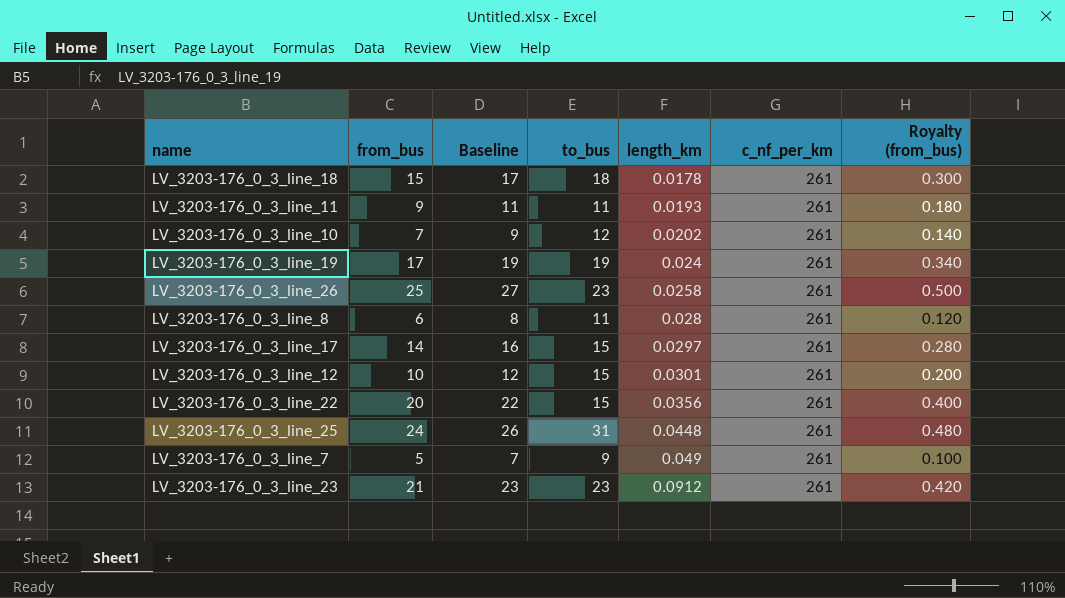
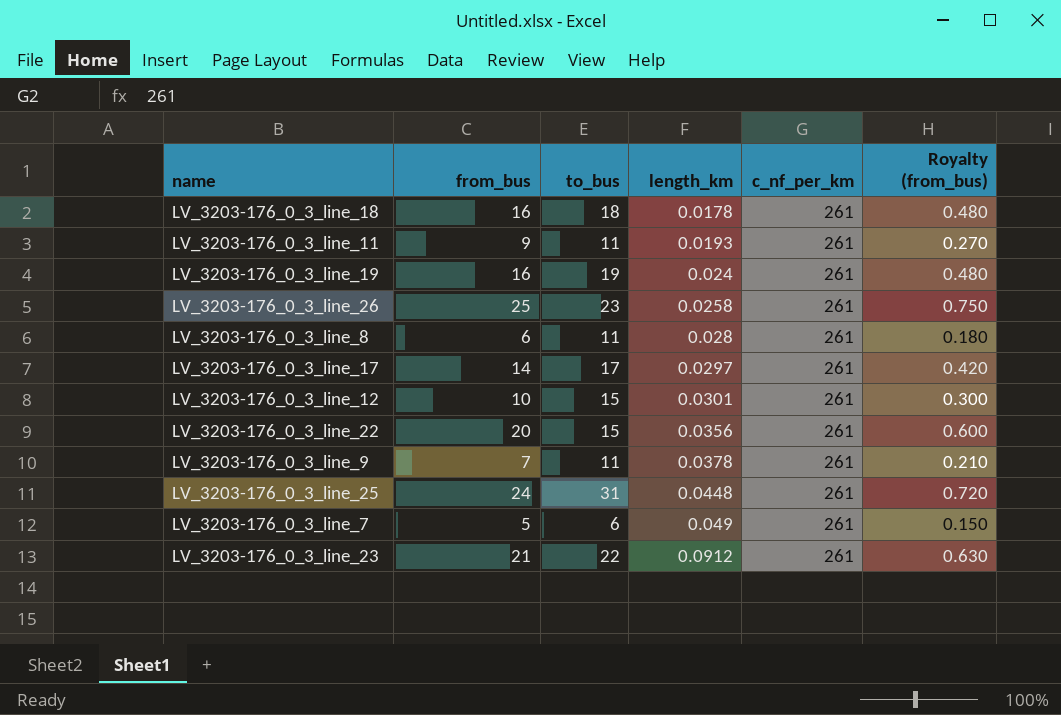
column Baseline | formula: [from_bus] + 2 -> none
column Royalty (from_bus) | formula: [from_bus] * 0.02 -> [from_bus] * 0.03
row LV_3203-176_0_3_line_10: 7 | 9 | 12 | 0.0202 | 261 | 0.140 -> none
LV_3203-176_0_3_line_18 | from_bus: 15 -> 16
LV_3203-176_0_3_line_19 | from_bus: 17 -> 16
LV_3203-176_0_3_line_17 | to_bus: 15 -> 17
row LV_3203-176_0_3_line_9: none -> 7 | 11 | 0.0378 | 261 | 0.210
LV_3203-176_0_3_line_7 | to_bus: 9 -> 6
LV_3203-176_0_3_line_23 | to_bus: 23 -> 22

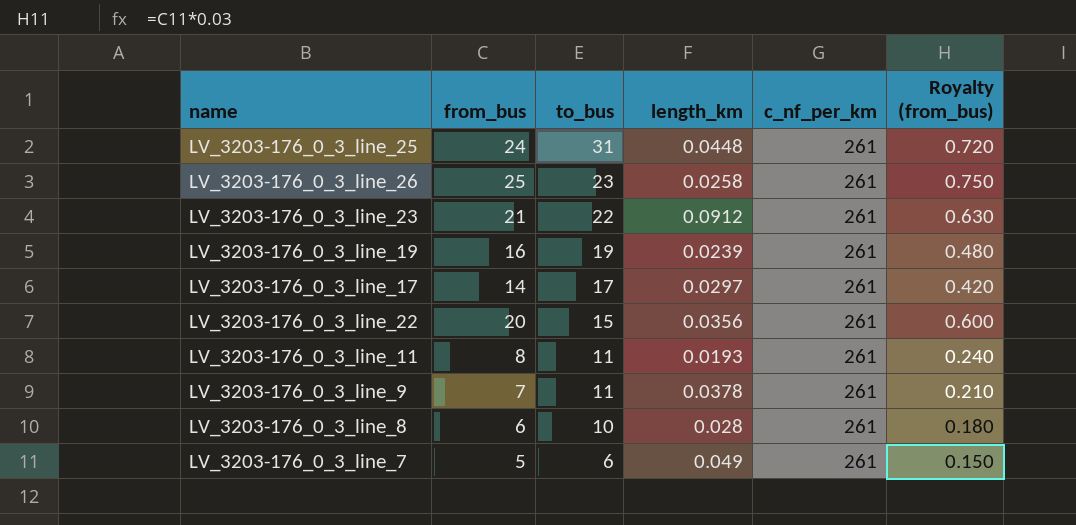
row order: length_km ascending -> to_bus descending
row LV_3203-176_0_3_line_18: 16 | 18 | 0.0178 | 261 | 0.480 -> none
row LV_3203-176_0_3_line_12: 10 | 15 | 0.0301 | 261 | 0.300 -> none
LV_3203-176_0_3_line_19 | length_km: 0.024 -> 0.0239
LV_3203-176_0_3_line_11 | from_bus: 9 -> 8
LV_3203-176_0_3_line_11 | Royalty (from_bus): 0.270 -> 0.240
LV_3203-176_0_3_line_8 | to_bus: 11 -> 10

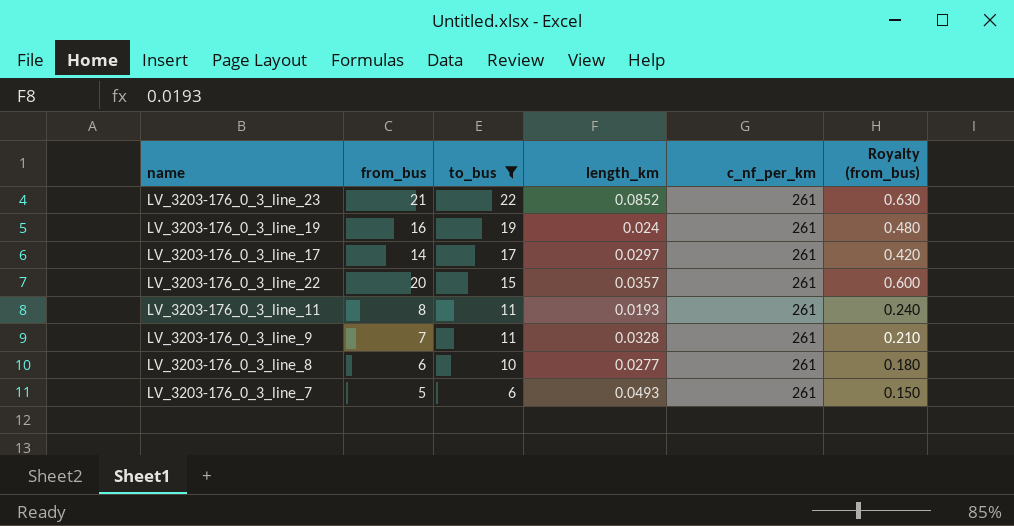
filter: none -> to_bus <= 22
LV_3203-176_0_3_line_23 | length_km: 0.0912 -> 0.0852
LV_3203-176_0_3_line_19 | length_km: 0.0239 -> 0.024
LV_3203-176_0_3_line_22 | length_km: 0.0356 -> 0.0357
LV_3203-176_0_3_line_9 | length_km: 0.0378 -> 0.0328
LV_3203-176_0_3_line_8 | length_km: 0.028 -> 0.0277
LV_3203-176_0_3_line_7 | length_km: 0.049 -> 0.0493

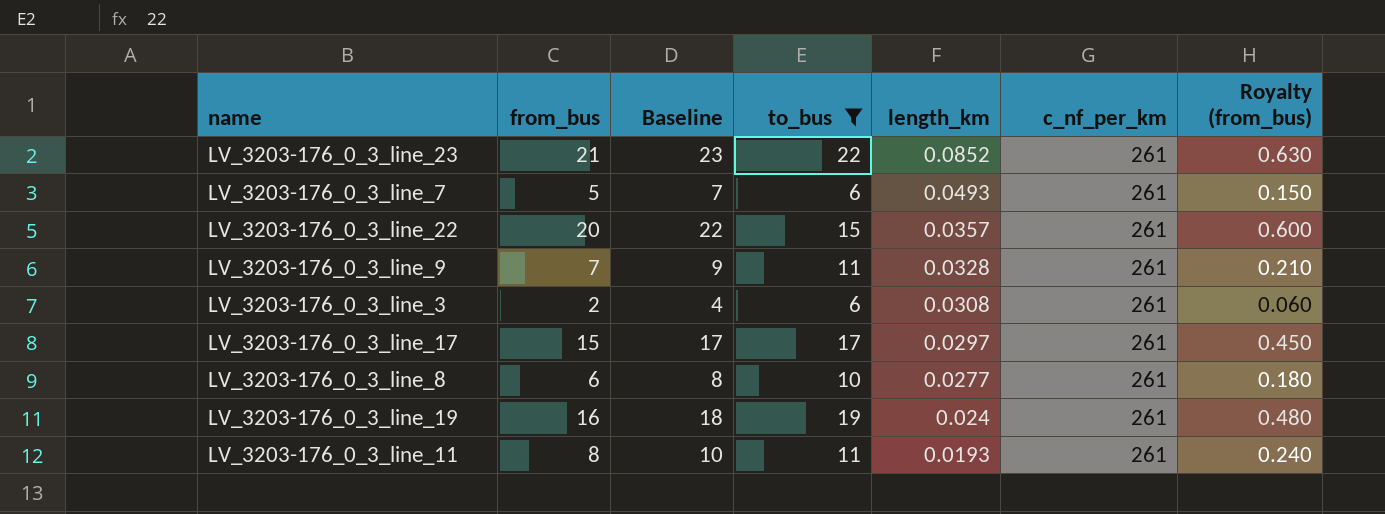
row order: to_bus descending -> length_km descending
column Baseline | formula: none -> [from_bus] + 2
row LV_3203-176_0_3_line_3: none -> 2 | 4 | 6 | 0.0308 | 261 | 0.060
LV_3203-176_0_3_line_17 | from_bus: 14 -> 15
LV_3203-176_0_3_line_17 | Royalty (from_bus): 0.420 -> 0.450

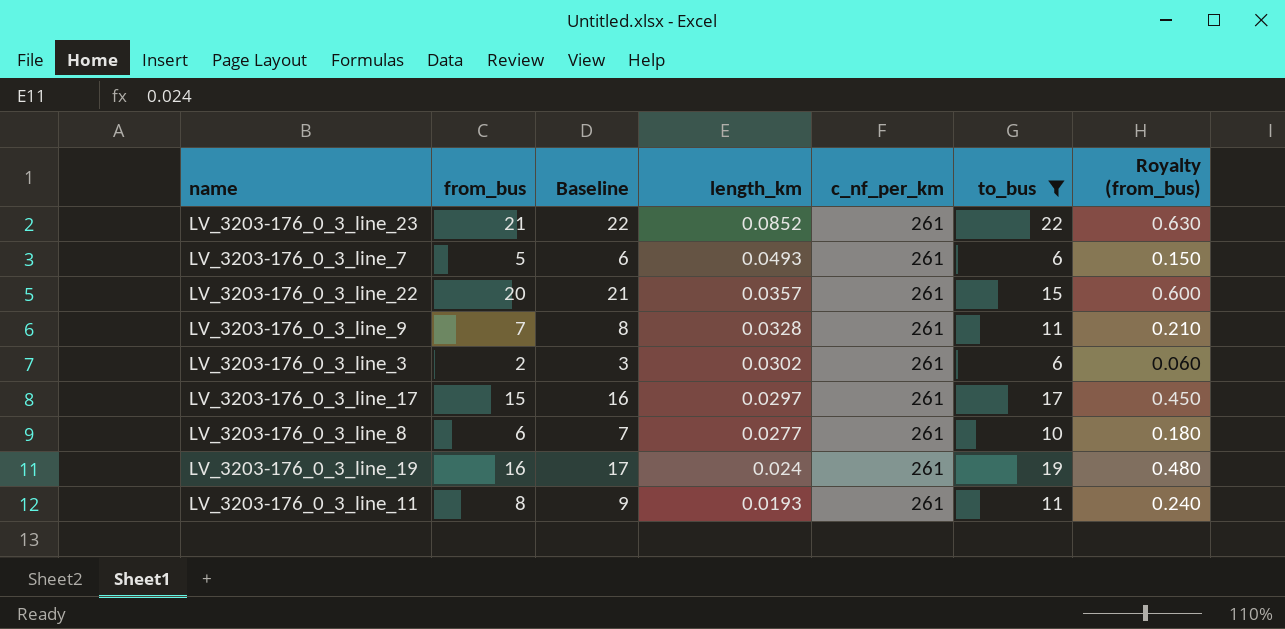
column Baseline | formula: [from_bus] + 2 -> [from_bus] + 1
column to_bus | position: 4 -> 6
LV_3203-176_0_3_line_3 | length_km: 0.0308 -> 0.0302

